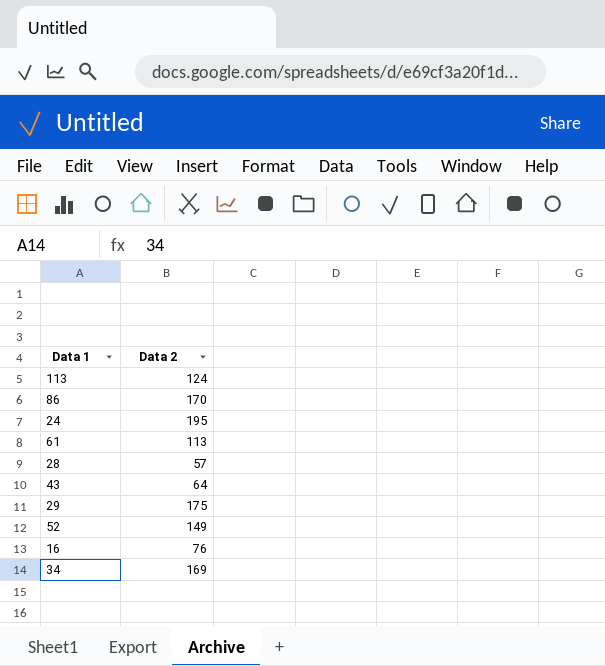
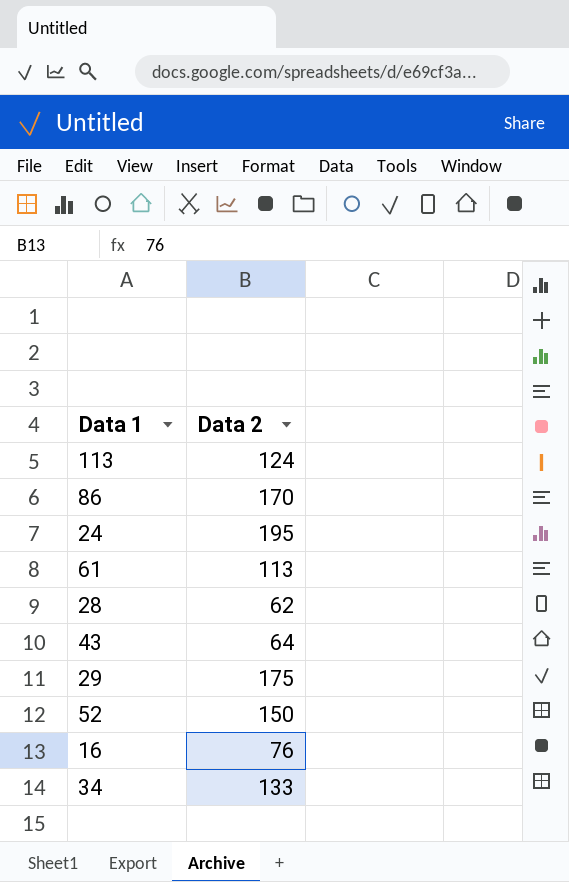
28 | Data 2: 57 -> 62
52 | Data 2: 149 -> 150
34 | Data 2: 169 -> 133

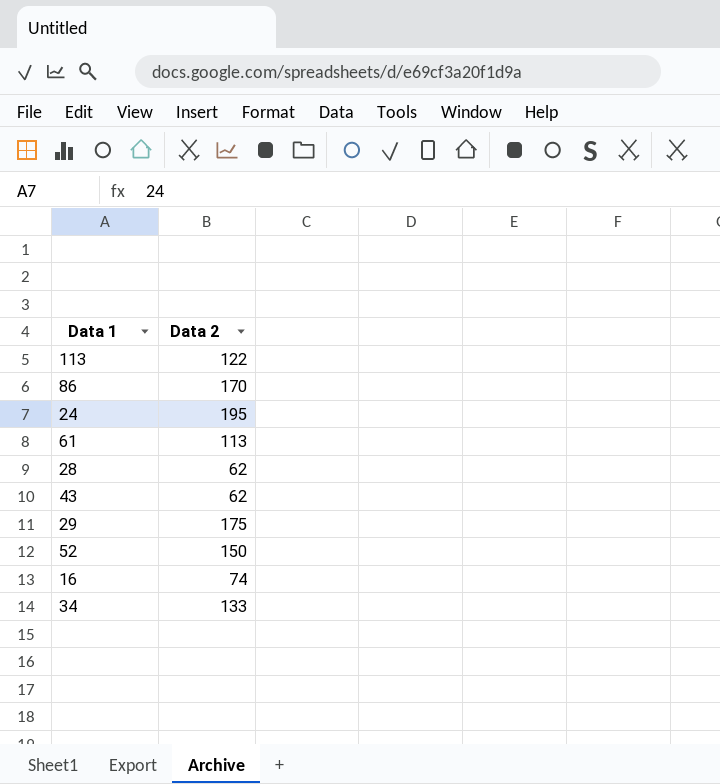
113 | Data 2: 124 -> 122
43 | Data 2: 64 -> 62
16 | Data 2: 76 -> 74

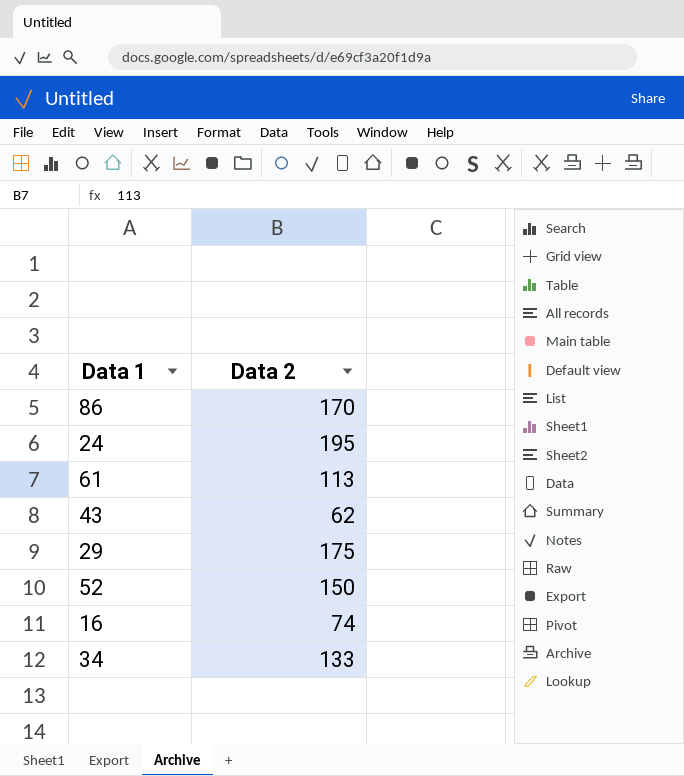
row 113: 122 -> none
row 28: 62 -> none

